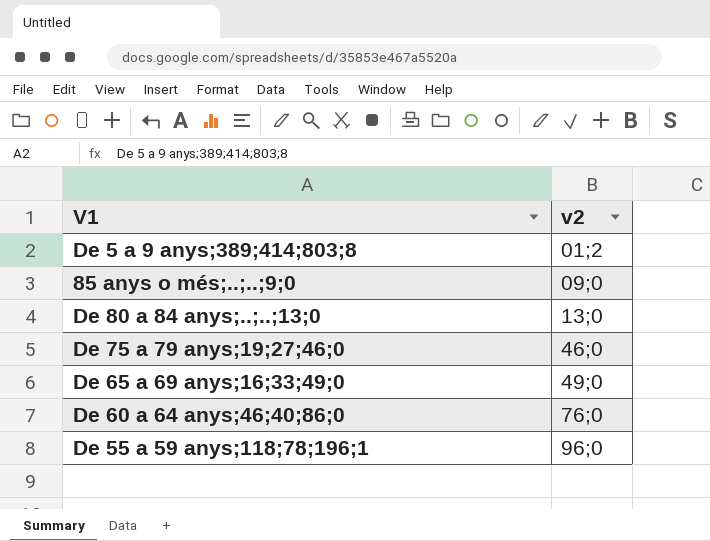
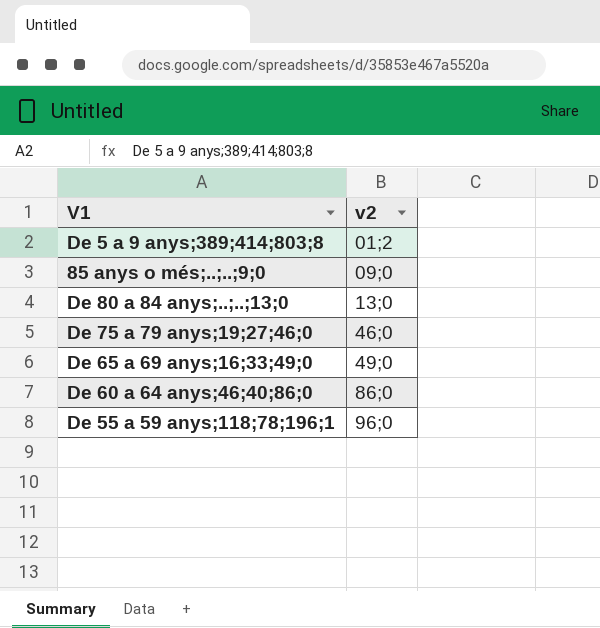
De 60 a 64 anys;46;40;86;0 | v2: 76;0 -> 86;0

